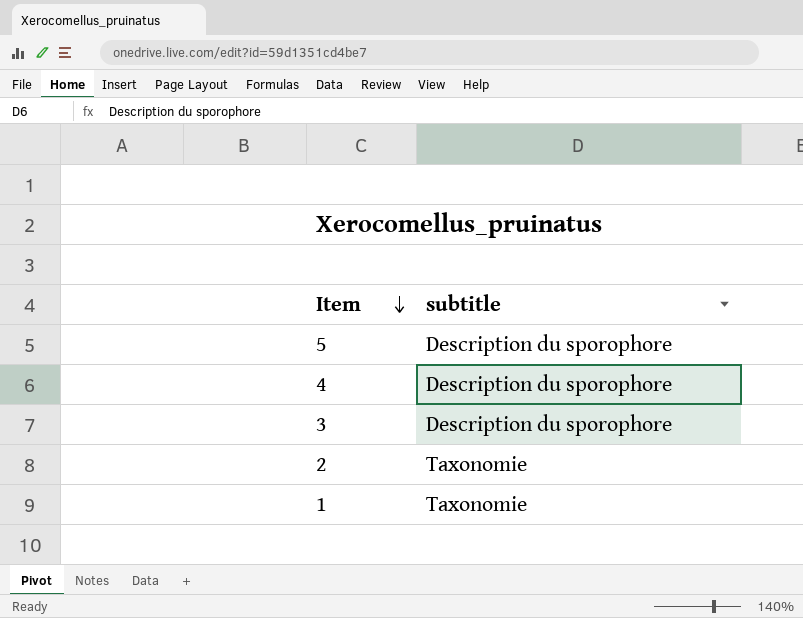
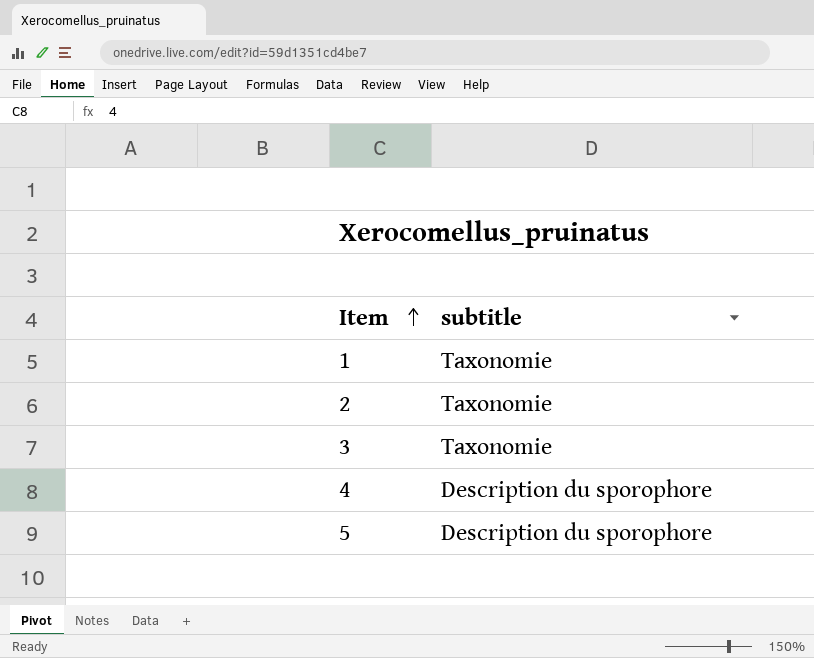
row order: Item descending -> Item ascending
3 | subtitle: Description du sporophore -> Taxonomie

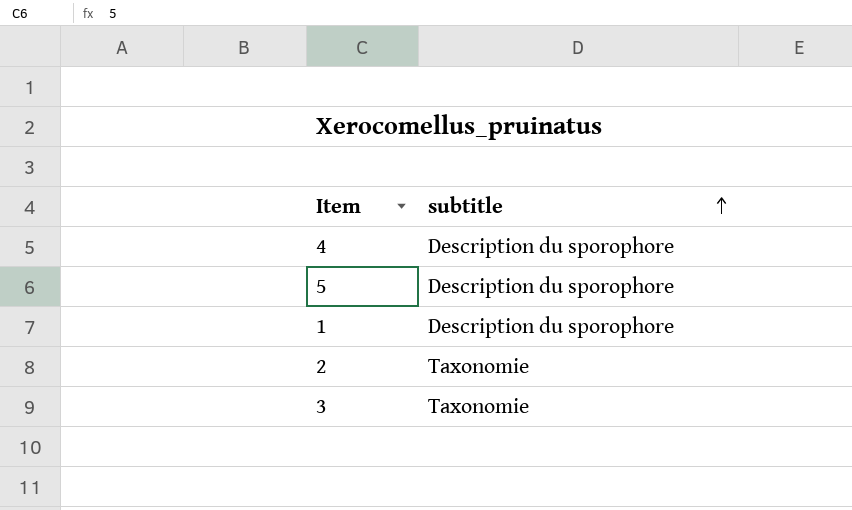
row order: Item ascending -> subtitle ascending
1 | subtitle: Taxonomie -> Description du sporophore

